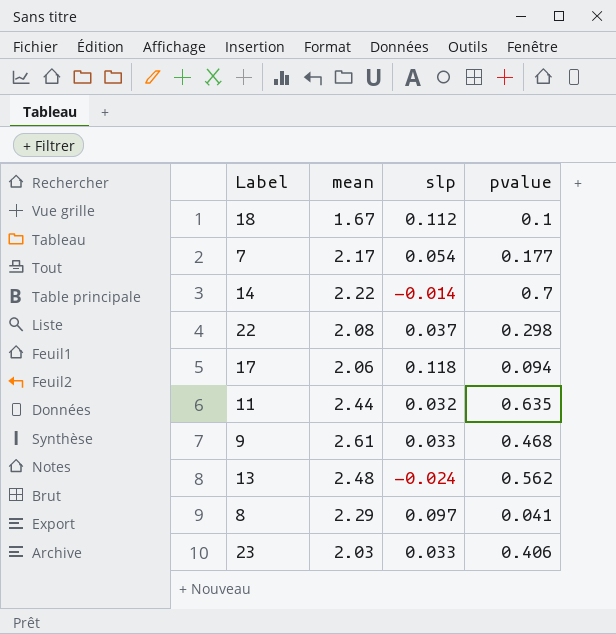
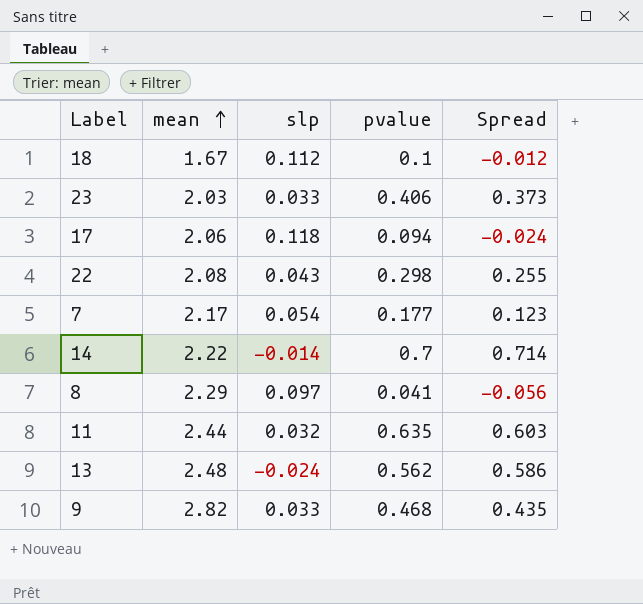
row order: none -> mean ascending
column Spread | formula: none -> [pvalue] - [slp]
22 | slp: 0.037 -> 0.043
9 | mean: 2.61 -> 2.82

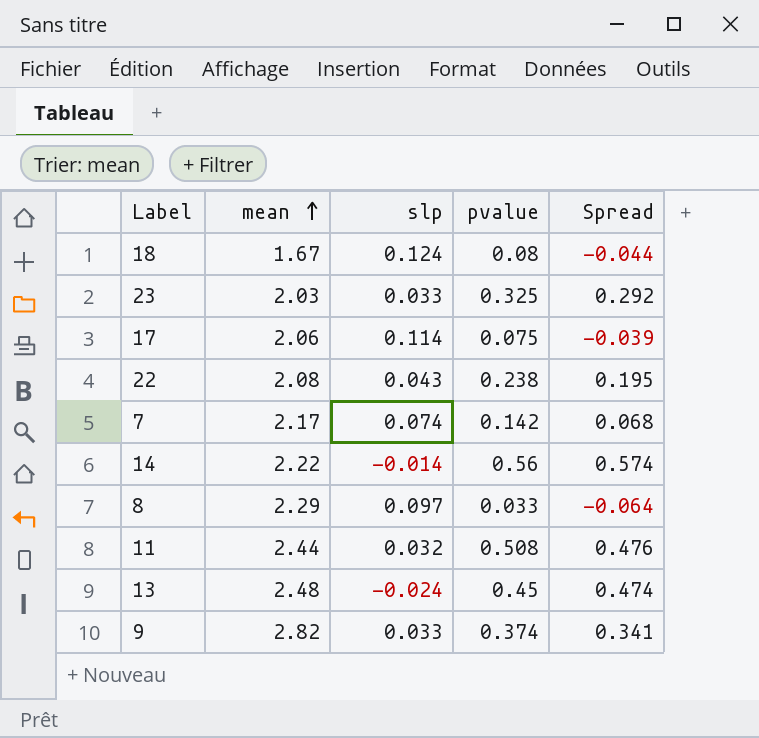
18 | slp: 0.112 -> 0.124
18 | pvalue: 0.1 -> 0.08
18 | Spread: -0.012 -> -0.044
23 | pvalue: 0.406 -> 0.325
23 | Spread: 0.373 -> 0.292
17 | slp: 0.118 -> 0.114
17 | pvalue: 0.094 -> 0.075
17 | Spread: -0.024 -> -0.039
22 | pvalue: 0.298 -> 0.238
22 | Spread: 0.255 -> 0.195
7 | slp: 0.054 -> 0.074
7 | pvalue: 0.177 -> 0.142
7 | Spread: 0.123 -> 0.068
14 | pvalue: 0.7 -> 0.56
14 | Spread: 0.714 -> 0.574
8 | pvalue: 0.041 -> 0.033
8 | Spread: -0.056 -> -0.064
11 | pvalue: 0.635 -> 0.508
11 | Spread: 0.603 -> 0.476
13 | pvalue: 0.562 -> 0.45
13 | Spread: 0.586 -> 0.474
9 | pvalue: 0.468 -> 0.374
9 | Spread: 0.435 -> 0.341

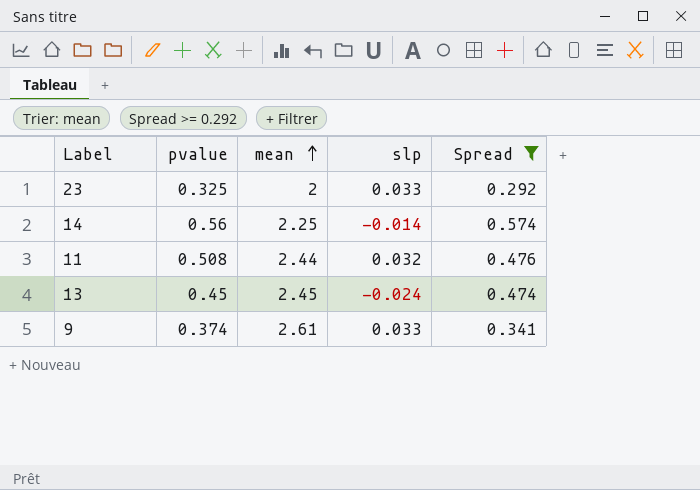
filter: none -> Spread >= 0.292
column pvalue | position: 4 -> 2
23 | mean: 2.03 -> 2
14 | mean: 2.22 -> 2.25
13 | mean: 2.48 -> 2.45
9 | mean: 2.82 -> 2.61

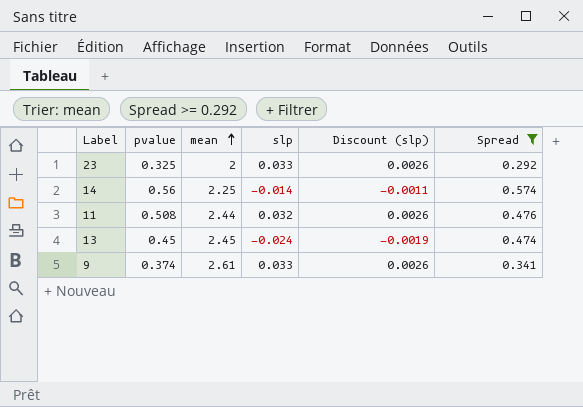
column Discount (slp) | formula: none -> [slp] * 0.08

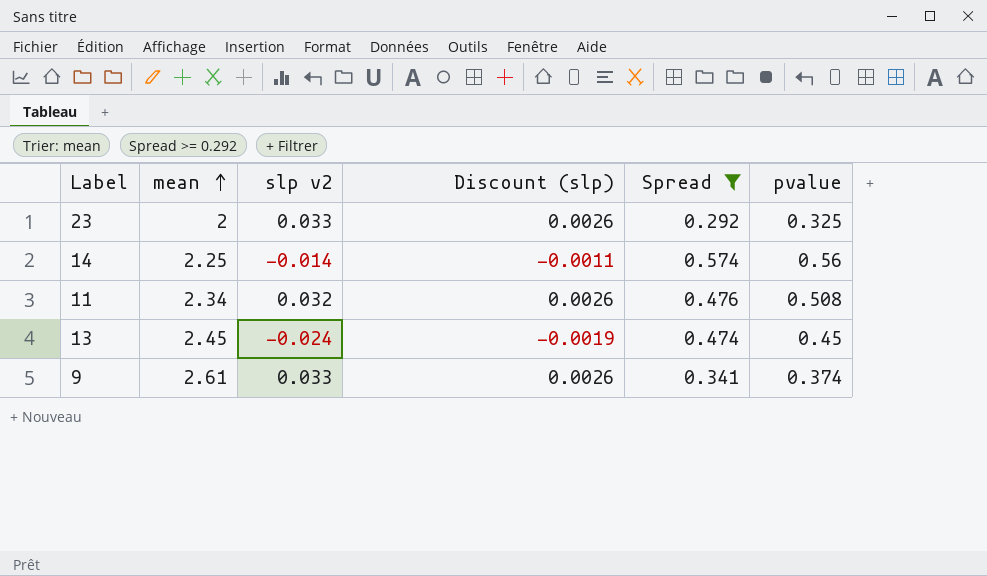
column name: slp -> slp v2
column pvalue | position: 2 -> 6
11 | mean: 2.44 -> 2.34

